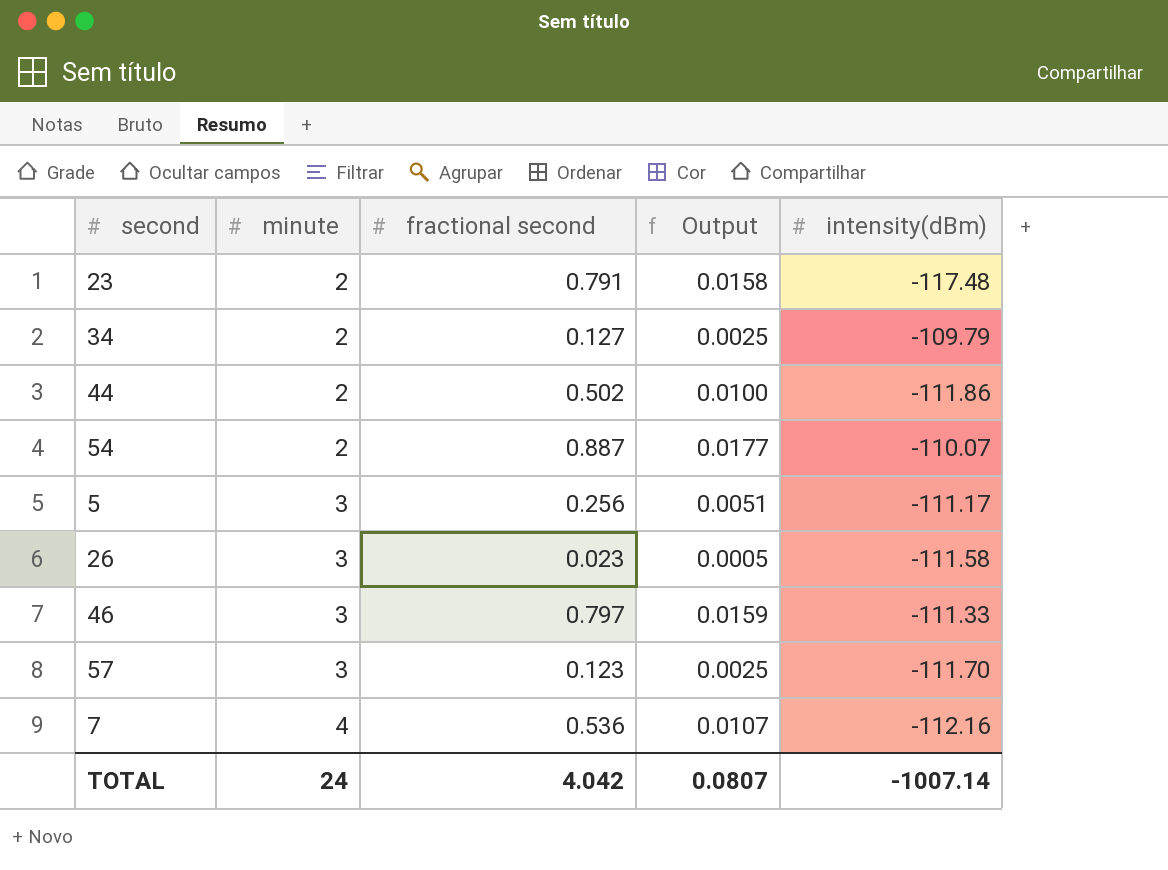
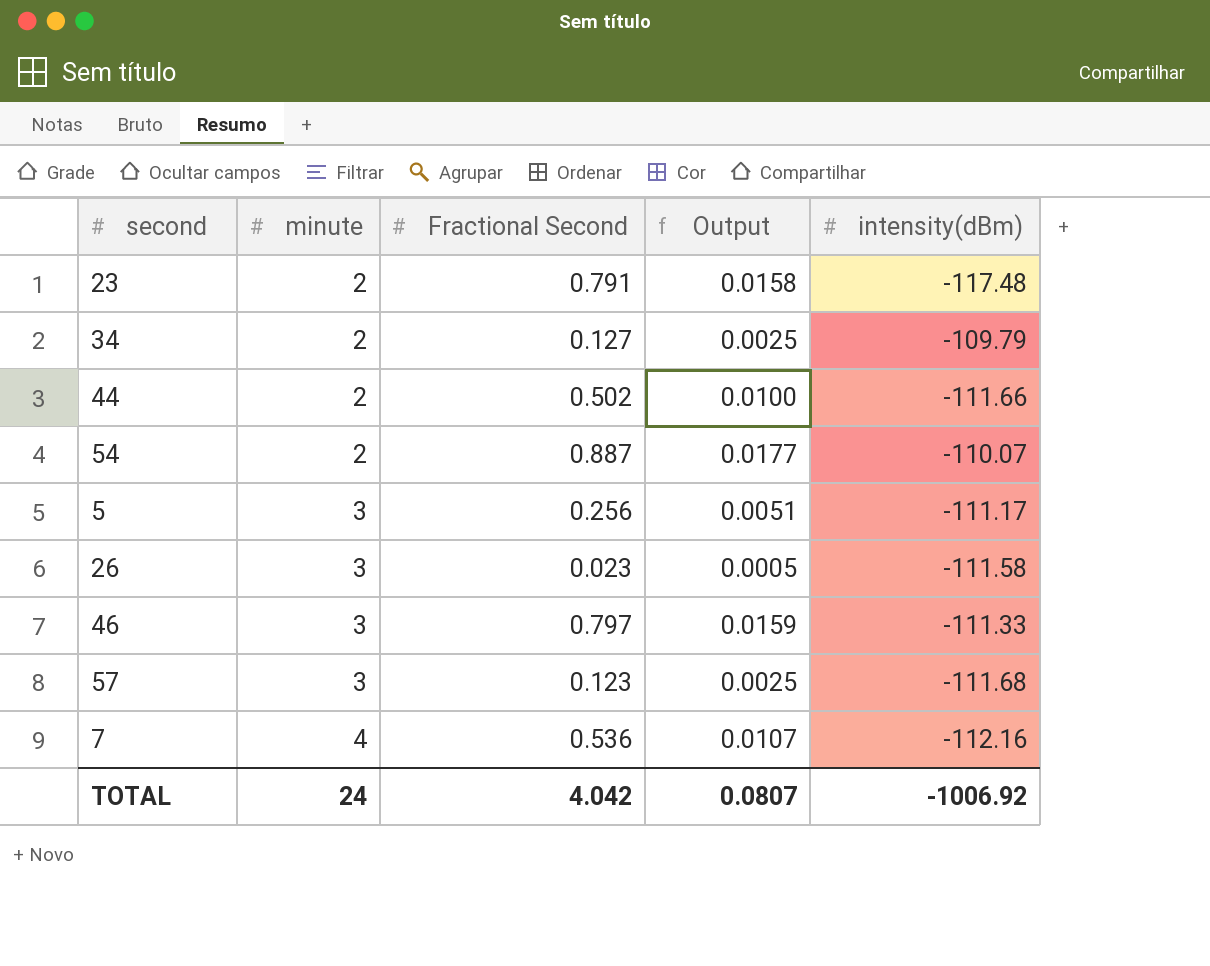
column name: fractional second -> Fractional Second
44 | intensity(dBm): -111.86 -> -111.66
57 | intensity(dBm): -111.70 -> -111.68
TOTAL | intensity(dBm): -1007.14 -> -1006.92

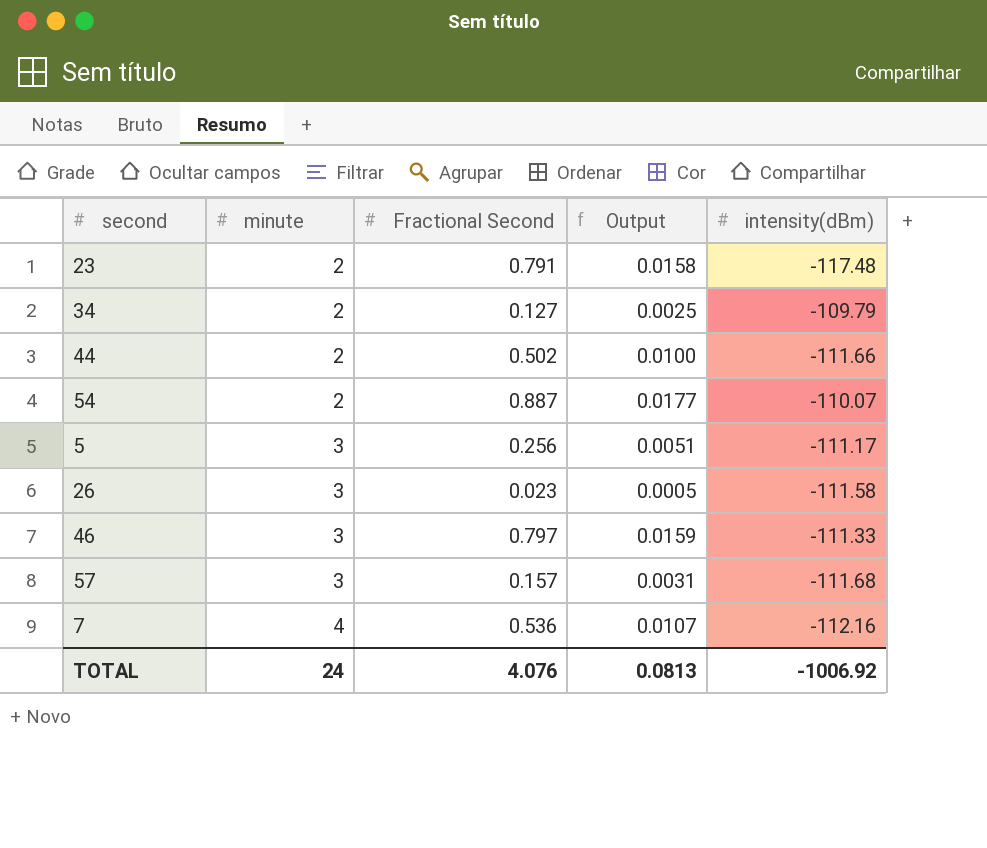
57 | Fractional Second: 0.123 -> 0.157
57 | Output: 0.0025 -> 0.0031
TOTAL | Fractional Second: 4.042 -> 4.076
TOTAL | Output: 0.0807 -> 0.0813

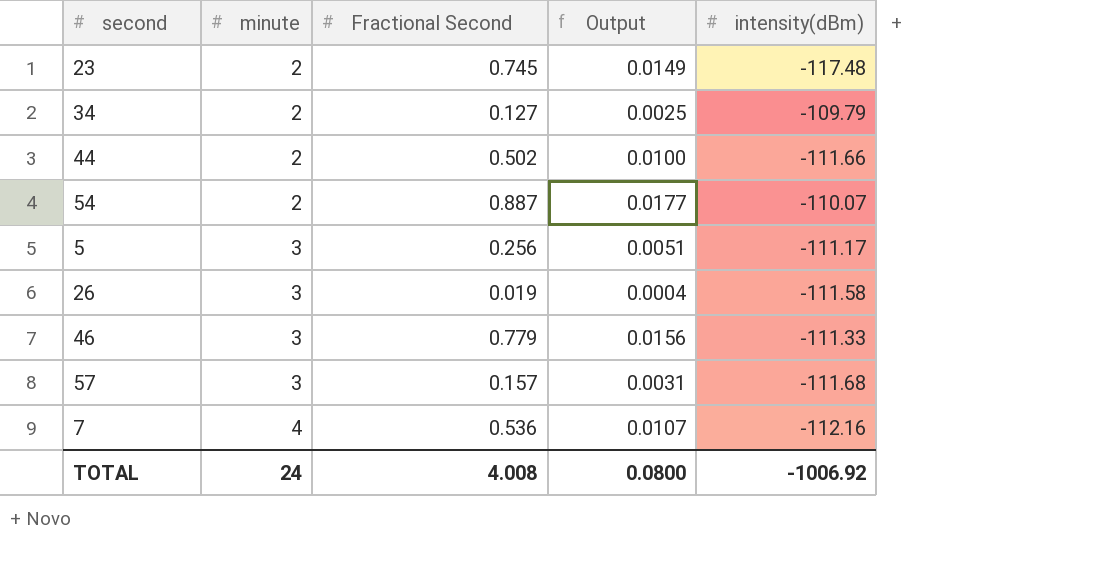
23 | Fractional Second: 0.791 -> 0.745
23 | Output: 0.0158 -> 0.0149
26 | Fractional Second: 0.023 -> 0.019
26 | Output: 0.0005 -> 0.0004
46 | Fractional Second: 0.797 -> 0.779
46 | Output: 0.0159 -> 0.0156
TOTAL | Fractional Second: 4.076 -> 4.008
TOTAL | Output: 0.0813 -> 0.0800

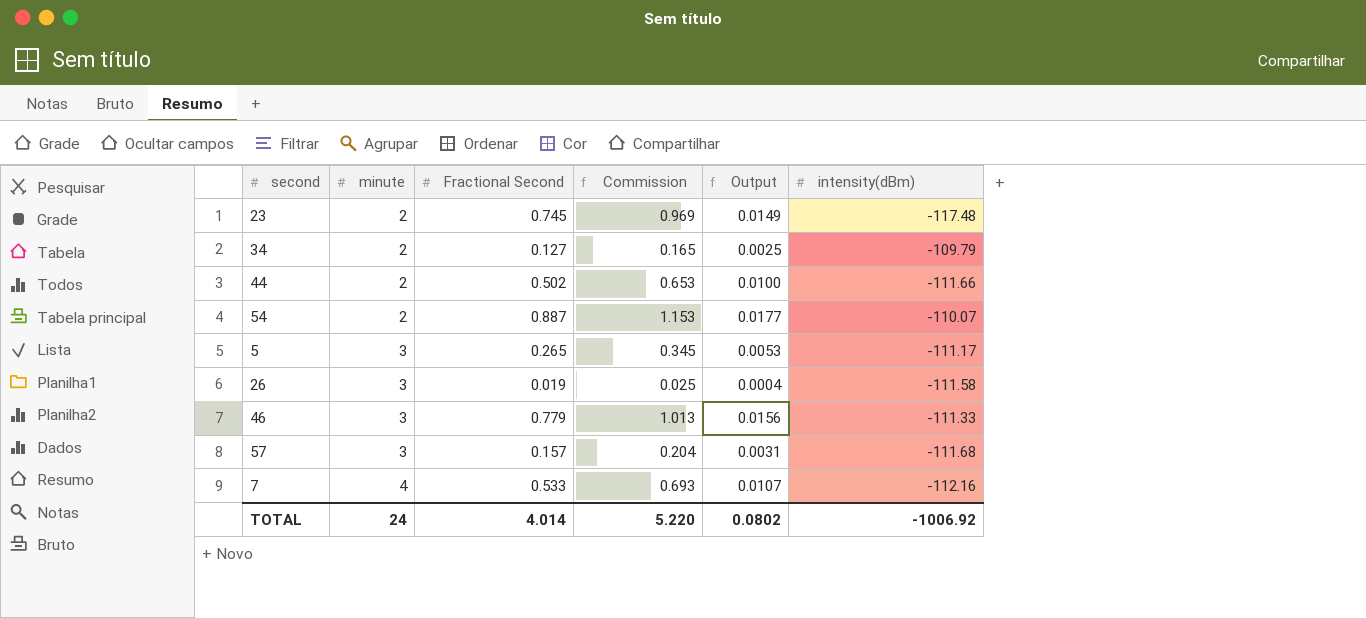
column Commission | formula: none -> [Fractional Second] * 1.3
5 | Fractional Second: 0.256 -> 0.265
5 | Output: 0.0051 -> 0.0053
7 | Fractional Second: 0.536 -> 0.533
TOTAL | Fractional Second: 4.008 -> 4.014
TOTAL | Output: 0.0800 -> 0.0802

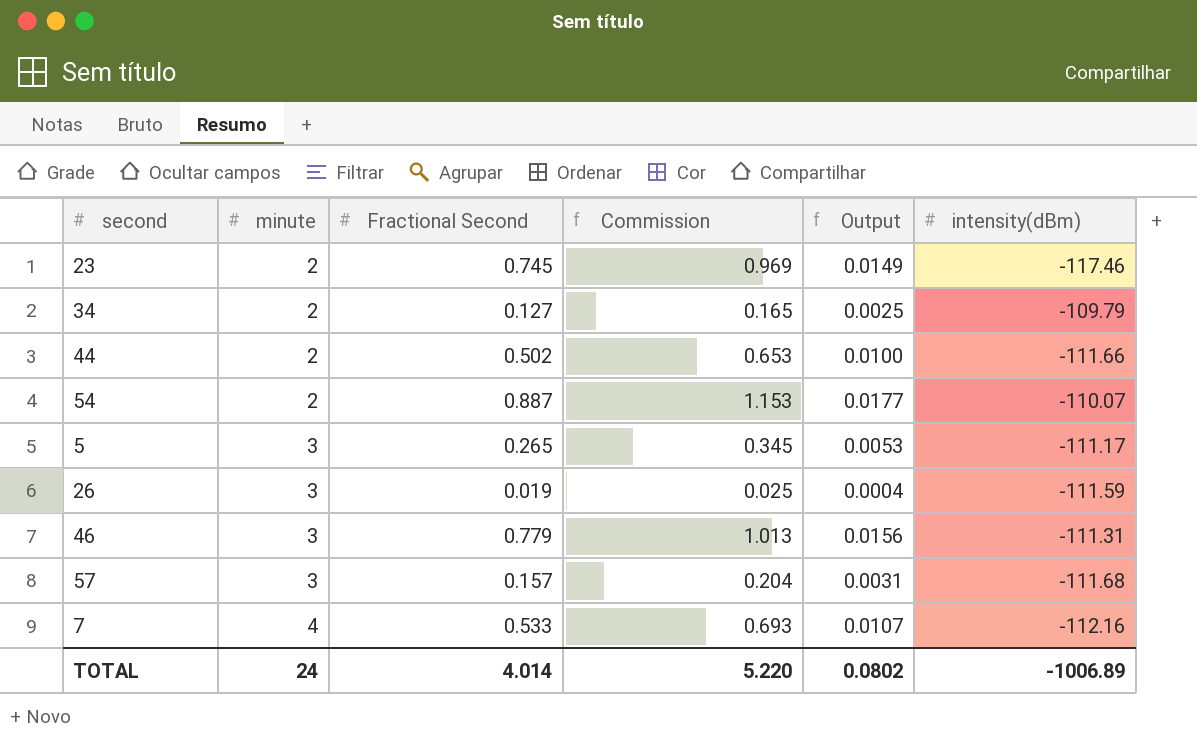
23 | intensity(dBm): -117.48 -> -117.46
26 | intensity(dBm): -111.58 -> -111.59
46 | intensity(dBm): -111.33 -> -111.31
TOTAL | intensity(dBm): -1006.92 -> -1006.89

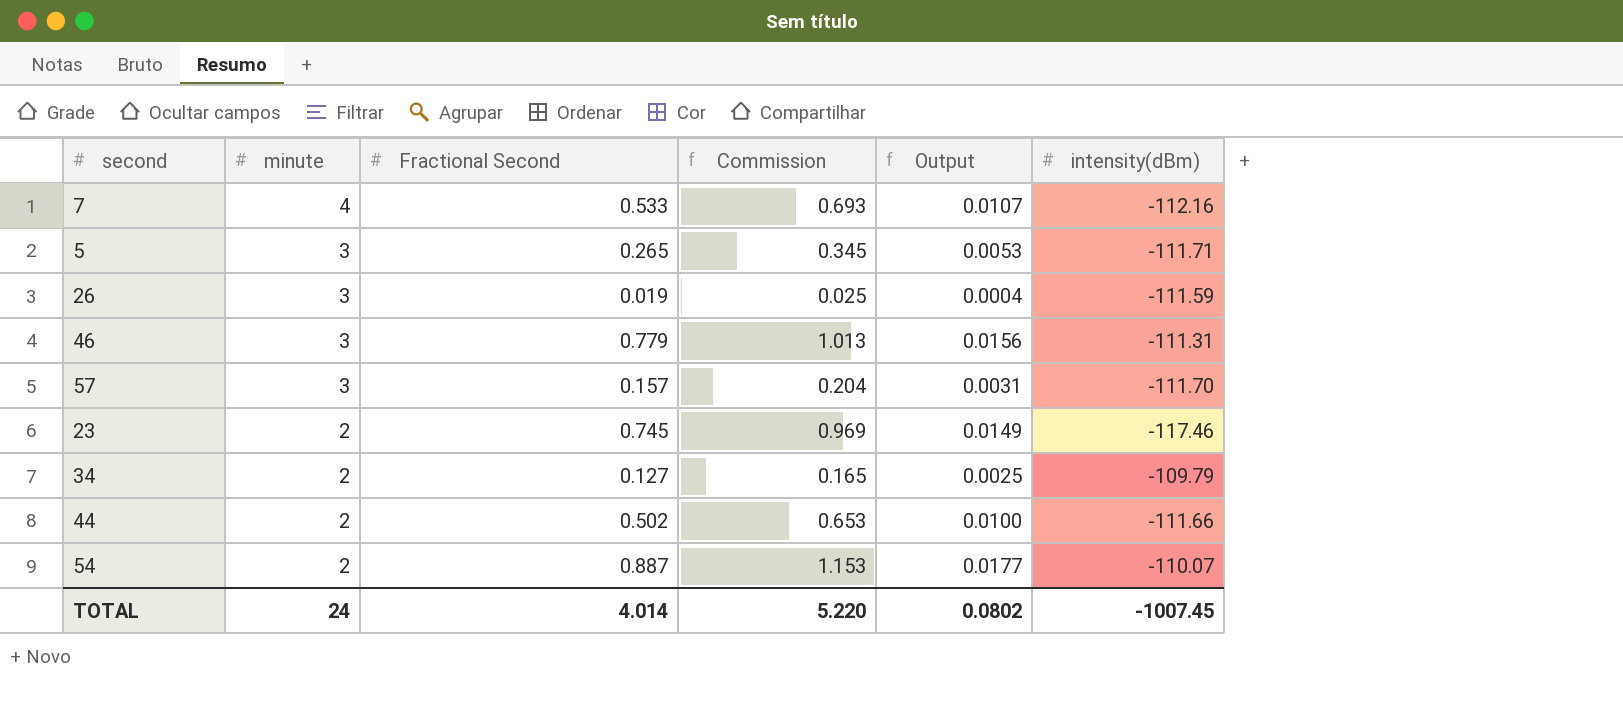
row order: minute ascending -> minute descending
5 | intensity(dBm): -111.17 -> -111.71
57 | intensity(dBm): -111.68 -> -111.70
TOTAL | intensity(dBm): -1006.89 -> -1007.45

